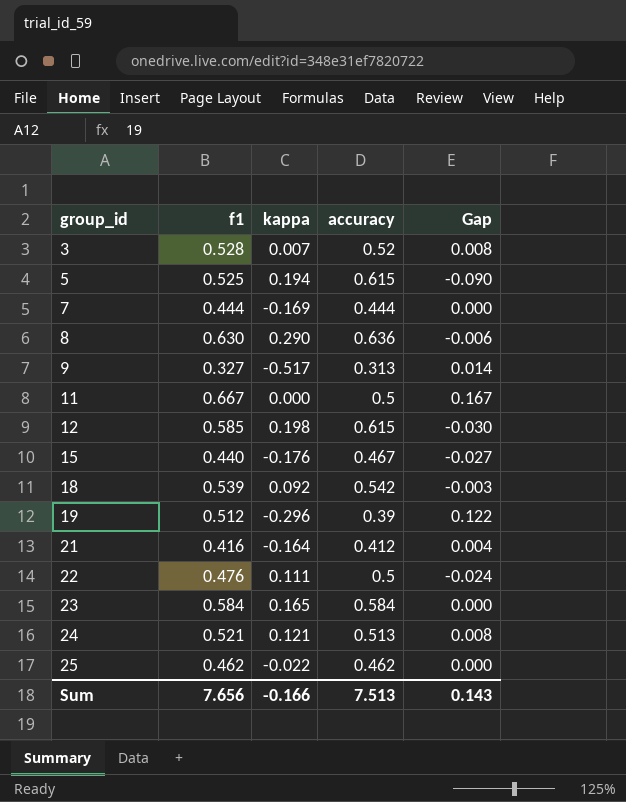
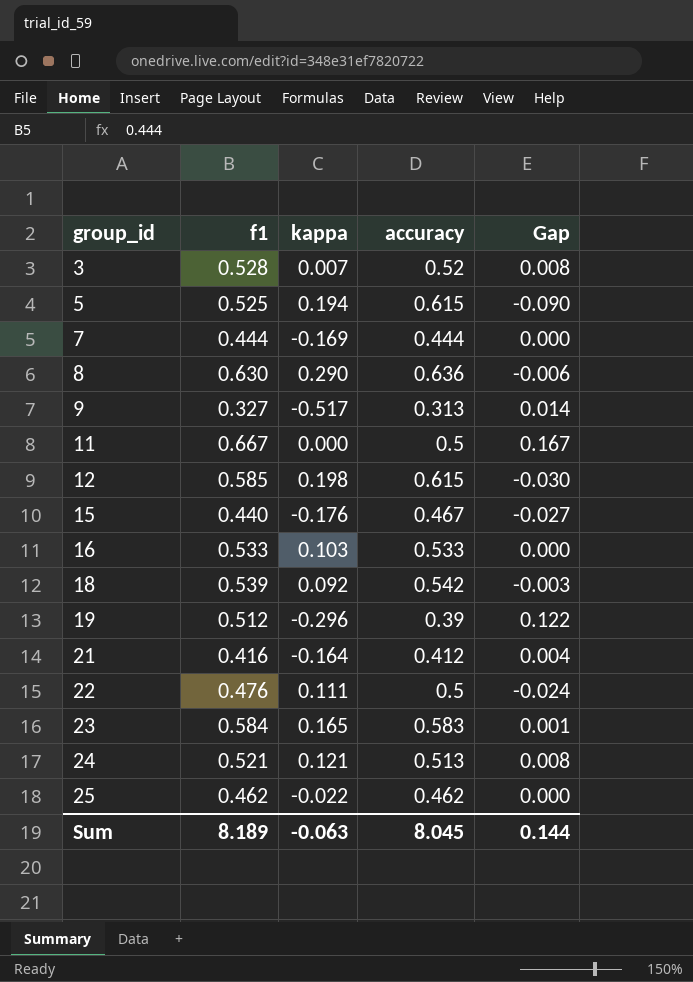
row 16: none -> 0.533 | 0.103 | 0.533 | 0.000
23 | accuracy: 0.584 -> 0.583
23 | Gap: 0.000 -> 0.001
Sum | f1: 7.656 -> 8.189
Sum | kappa: -0.166 -> -0.063
Sum | accuracy: 7.513 -> 8.045
Sum | Gap: 0.143 -> 0.144

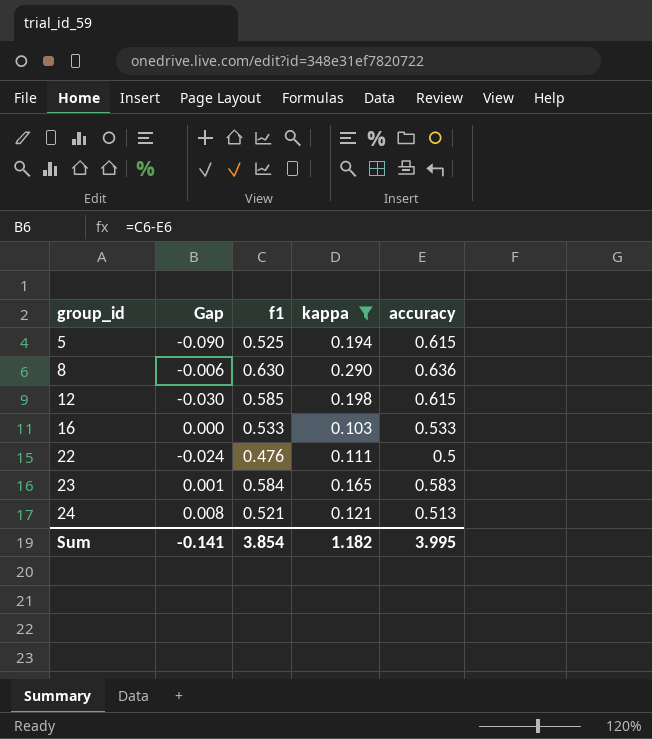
filter: none -> kappa >= 0.103
column Gap | position: 5 -> 2
Sum | Gap: 0.144 -> -0.141
Sum | f1: 8.189 -> 3.854
Sum | kappa: -0.063 -> 1.182
Sum | accuracy: 8.045 -> 3.995

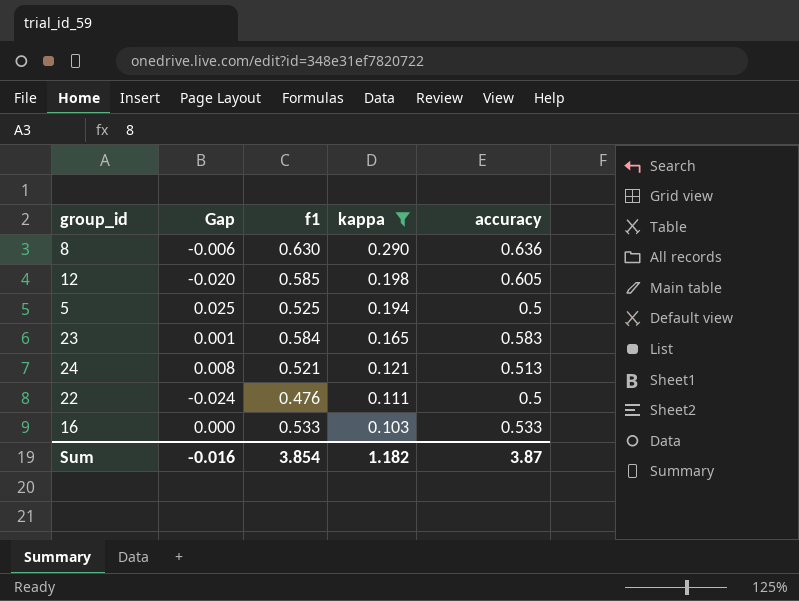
row order: group_id ascending -> kappa descending
12 | Gap: -0.030 -> -0.020
12 | accuracy: 0.615 -> 0.605
5 | Gap: -0.090 -> 0.025
5 | accuracy: 0.615 -> 0.5
Sum | Gap: -0.141 -> -0.016
Sum | accuracy: 3.995 -> 3.87

